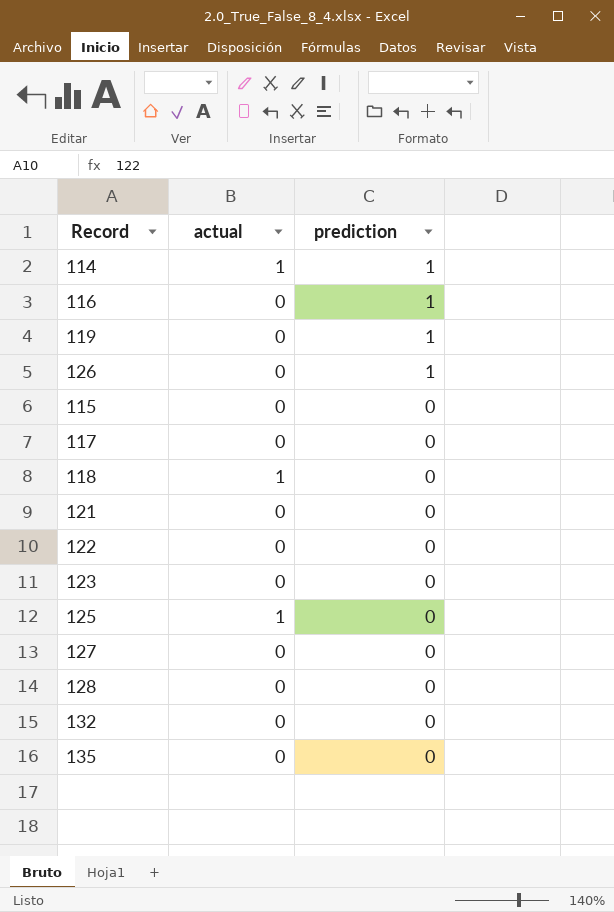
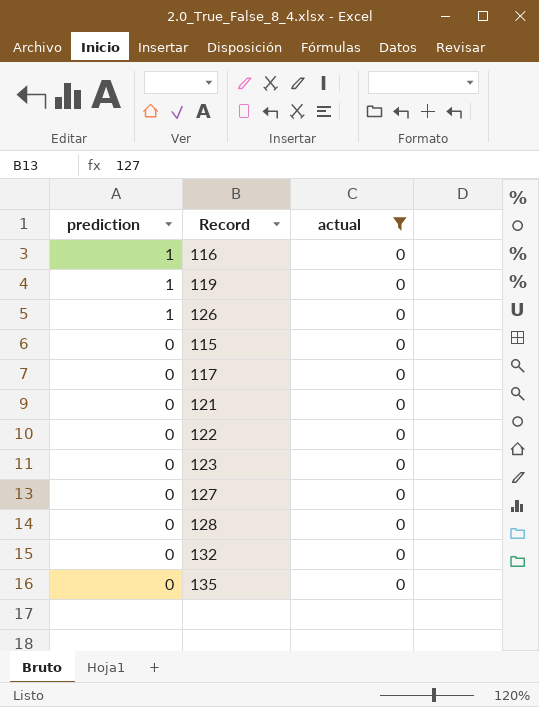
filter: none -> actual = 0
column prediction | position: 3 -> 1

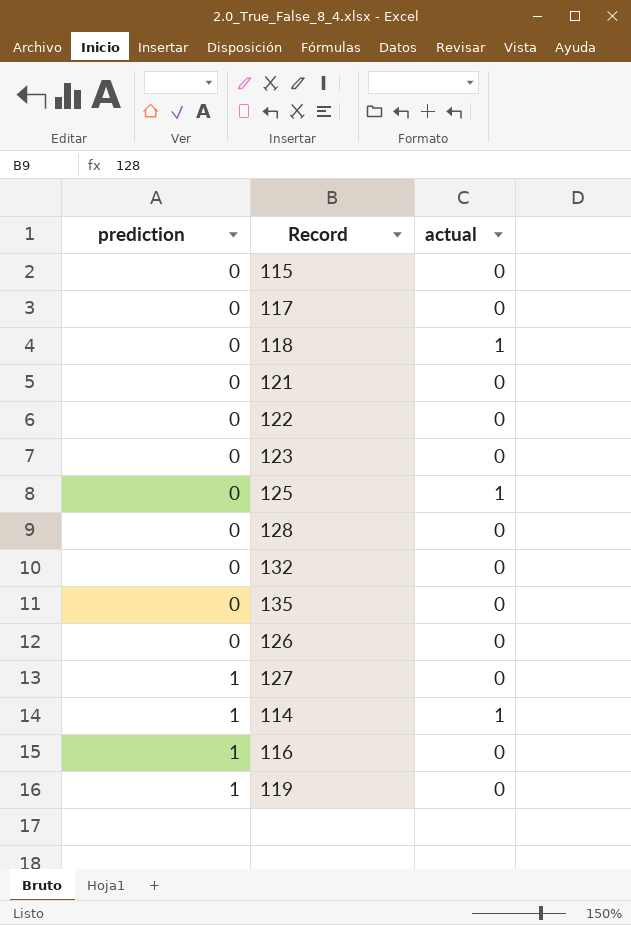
filter: actual = 0 -> none
row order: prediction descending -> prediction ascending
126 | prediction: 1 -> 0
127 | prediction: 0 -> 1

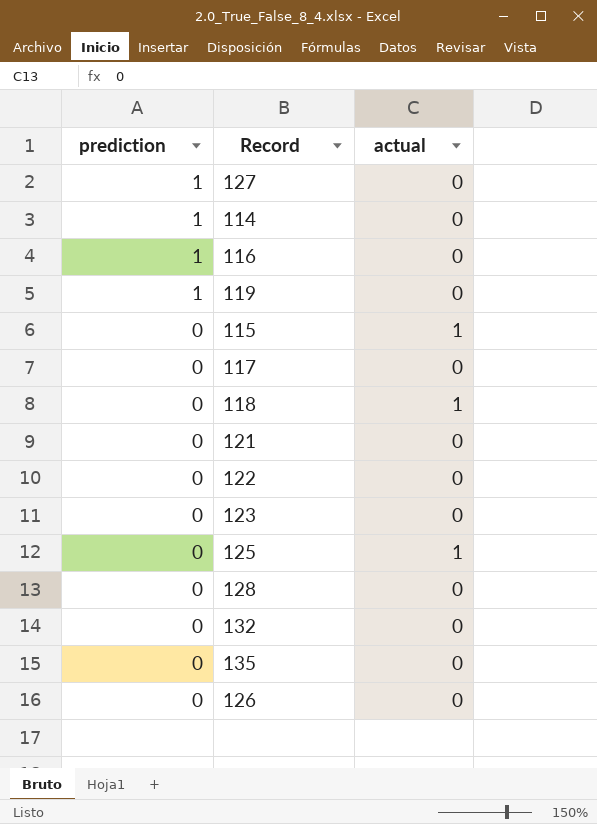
row order: prediction ascending -> prediction descending
114 | actual: 1 -> 0
115 | actual: 0 -> 1

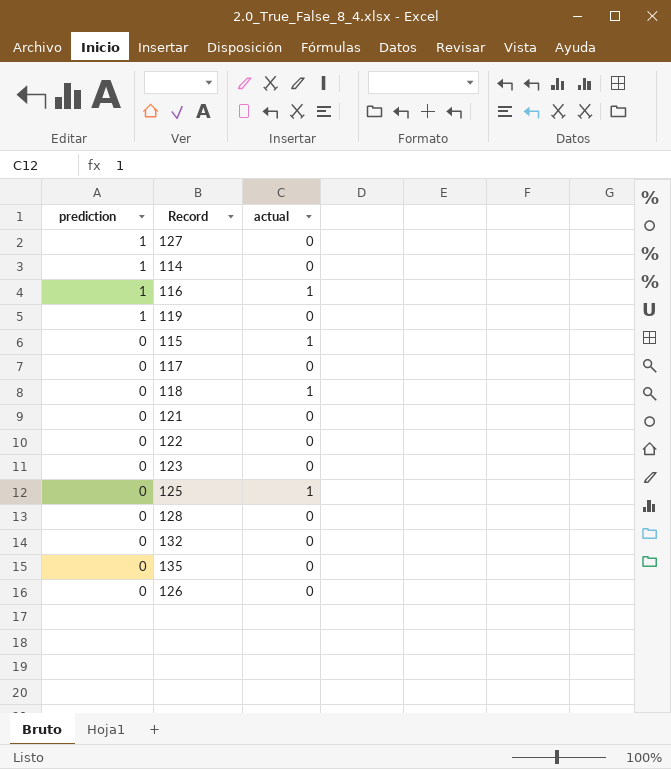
116 | actual: 0 -> 1

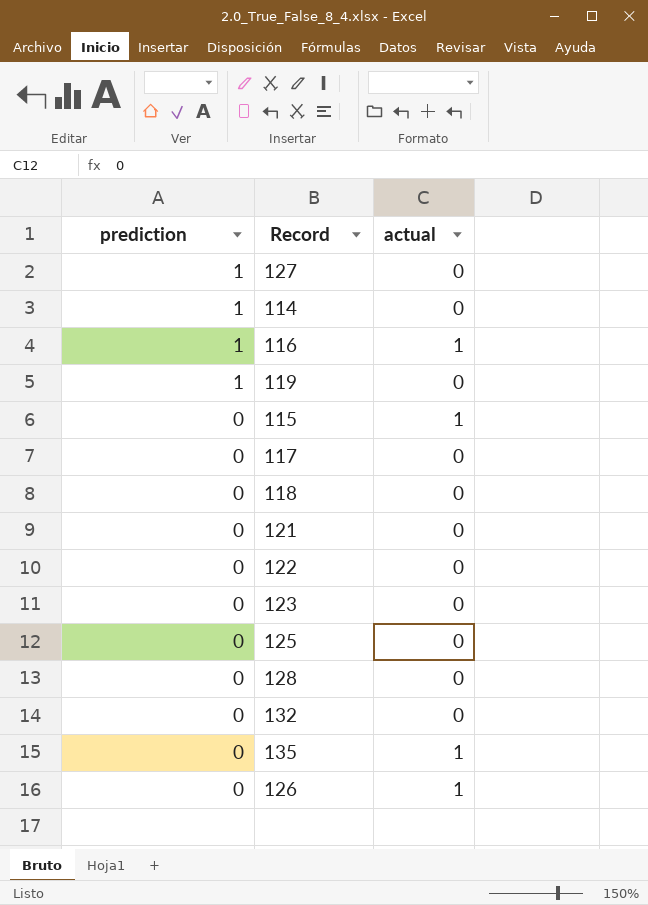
118 | actual: 1 -> 0
125 | actual: 1 -> 0
135 | actual: 0 -> 1
126 | actual: 0 -> 1

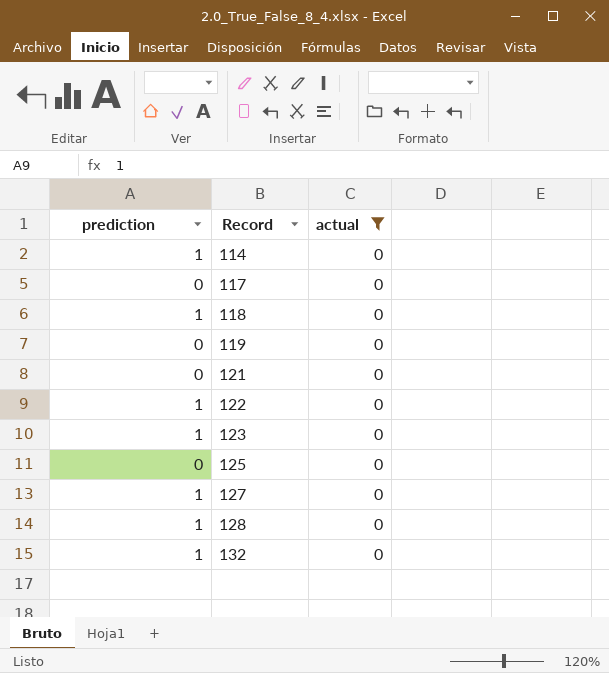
filter: none -> actual = 0
row order: prediction descending -> Record ascending
118 | prediction: 0 -> 1
119 | prediction: 1 -> 0
122 | prediction: 0 -> 1
123 | prediction: 0 -> 1
128 | prediction: 0 -> 1
132 | prediction: 0 -> 1

